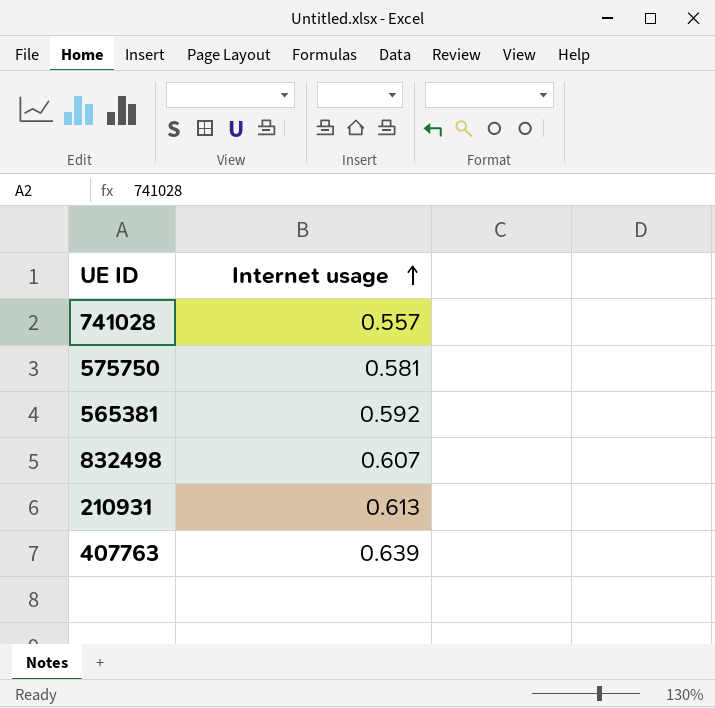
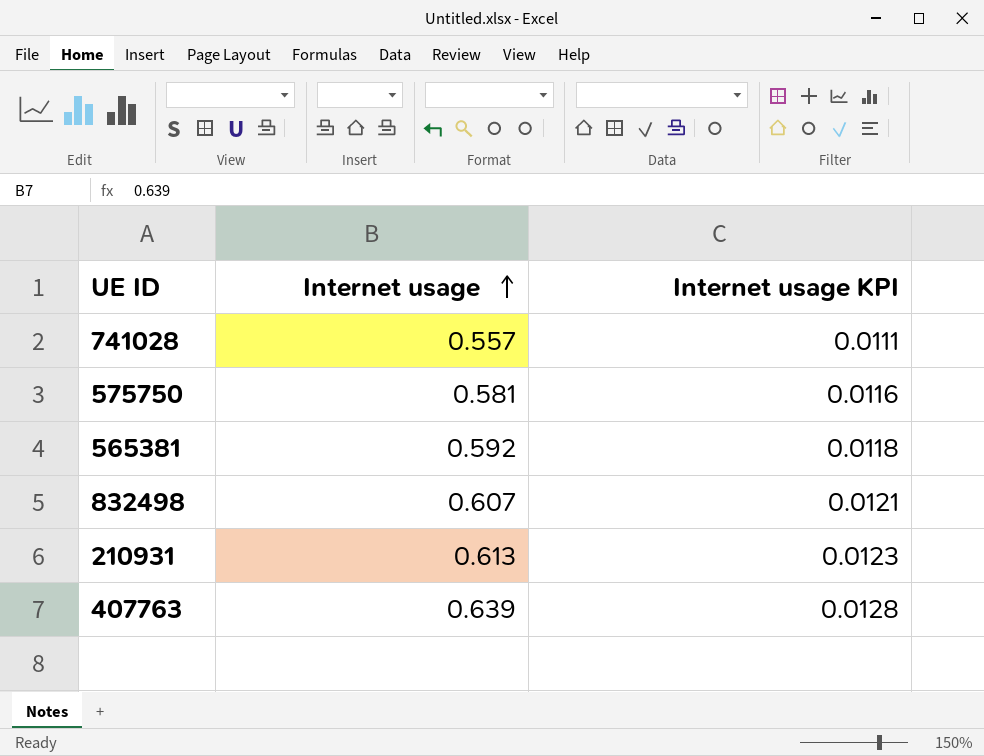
column Internet usage KPI | formula: none -> [Internet usage] * 0.02

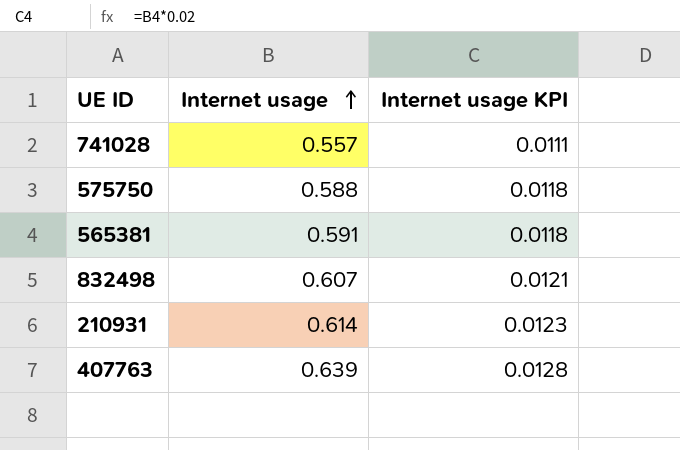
575750 | Internet usage: 0.581 -> 0.588
575750 | Internet usage KPI: 0.0116 -> 0.0118
565381 | Internet usage: 0.592 -> 0.591
210931 | Internet usage: 0.613 -> 0.614

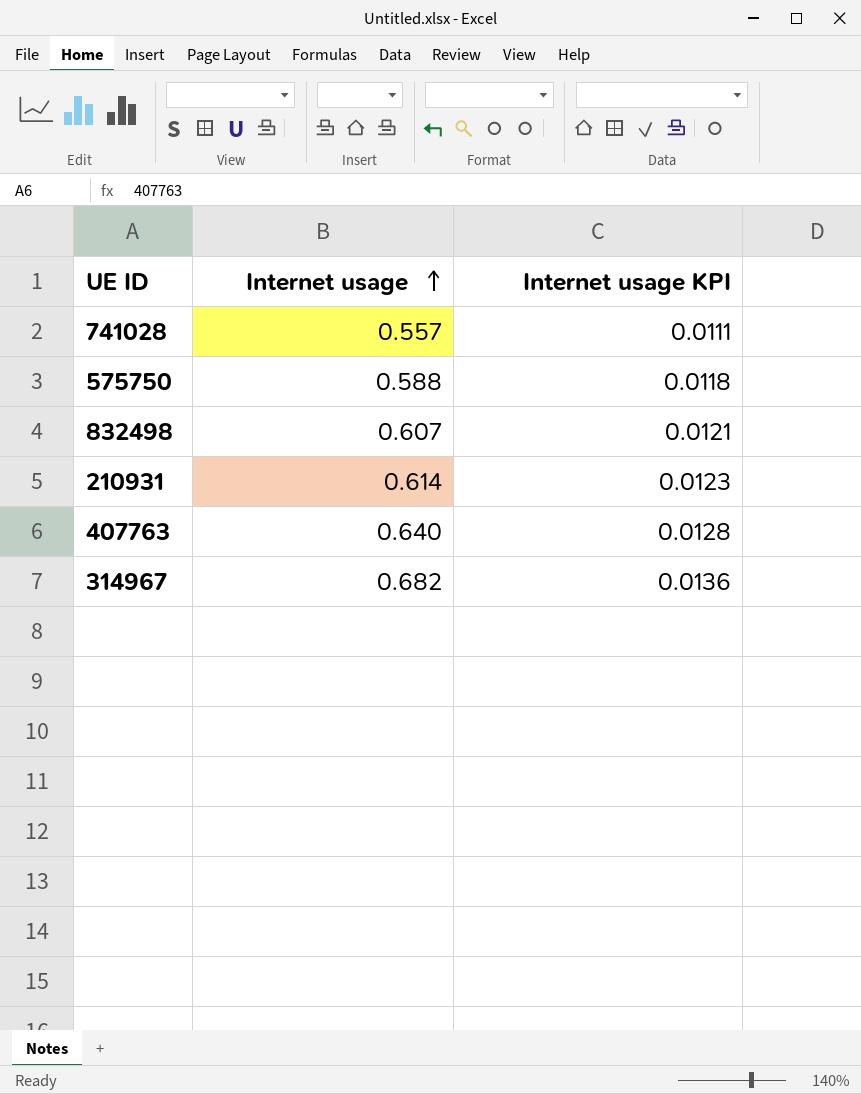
row 565381: 0.591 | 0.0118 -> none
407763 | Internet usage: 0.639 -> 0.640
row 314967: none -> 0.682 | 0.0136

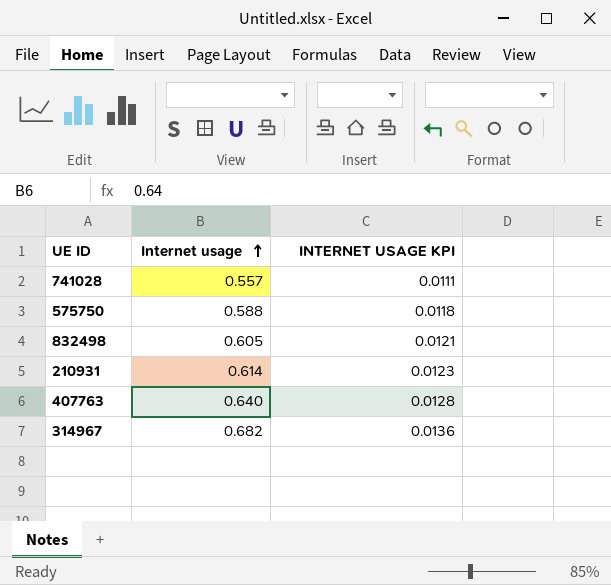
column name: Internet usage KPI -> INTERNET USAGE KPI
832498 | Internet usage: 0.607 -> 0.605

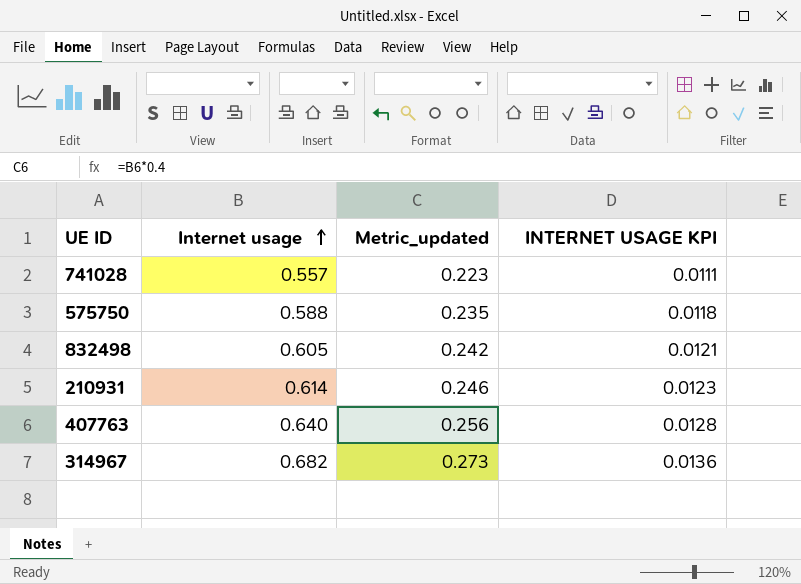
column Metric_updated | formula: none -> [Internet usage] * 0.4

